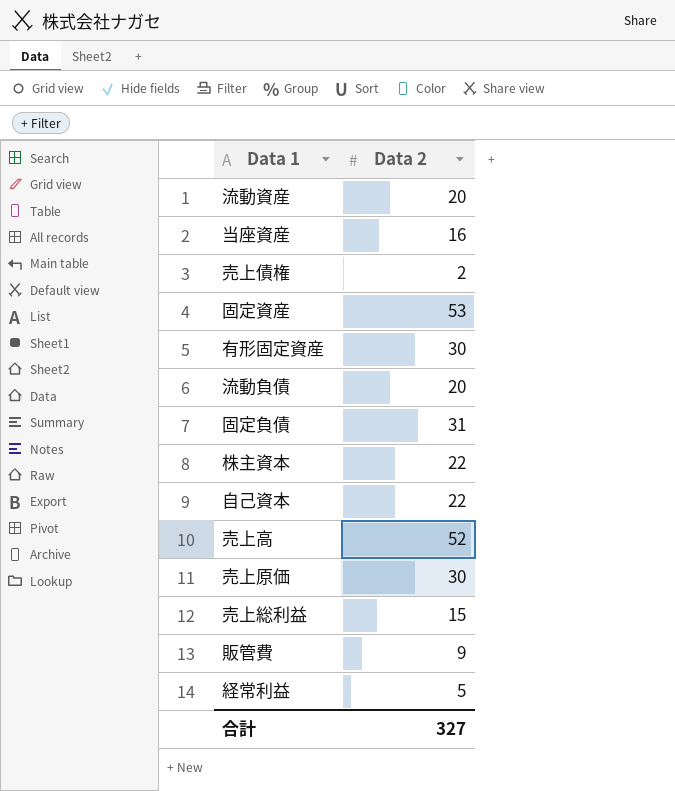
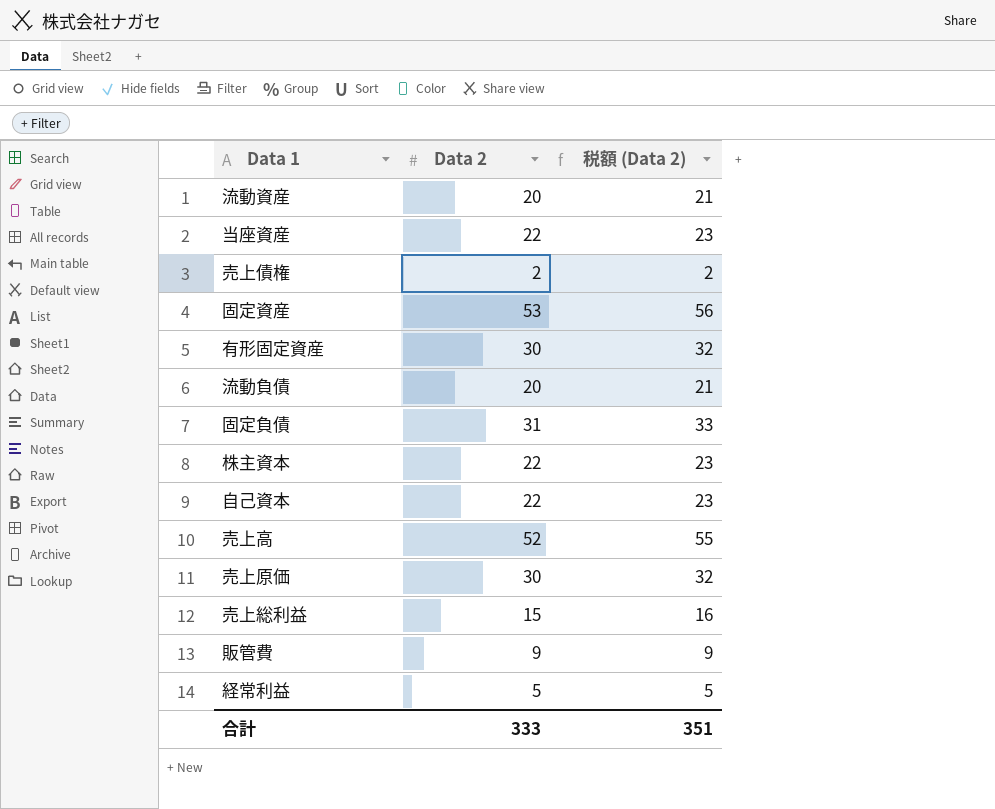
column 税額 (Data 2) | formula: none -> [Data 2] * 1.05
当座資産 | Data 2: 16 -> 22
合計 | Data 2: 327 -> 333

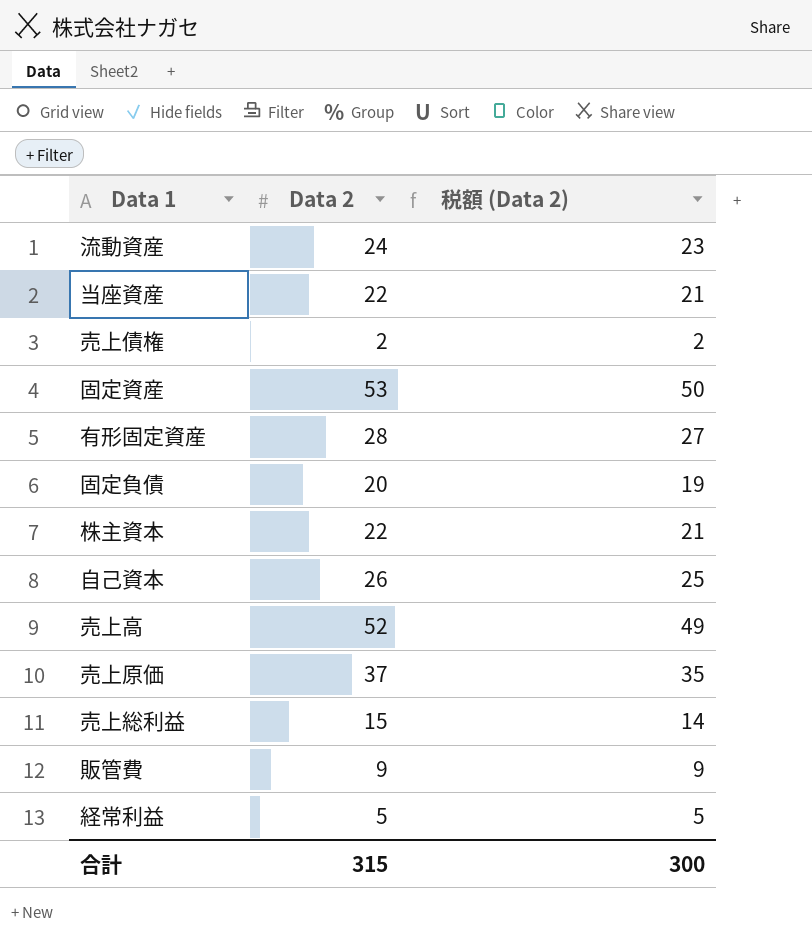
column 税額 (Data 2) | formula: [Data 2] * 1.05 -> [Data 2] * 0.95
row 流動負債: 20 | 21 -> none
流動資産 | Data 2: 20 -> 24
有形固定資産 | Data 2: 30 -> 28
固定負債 | Data 2: 31 -> 20
自己資本 | Data 2: 22 -> 26
売上原価 | Data 2: 30 -> 37
合計 | Data 2: 333 -> 315
合計 | 税額 (Data 2): 351 -> 300

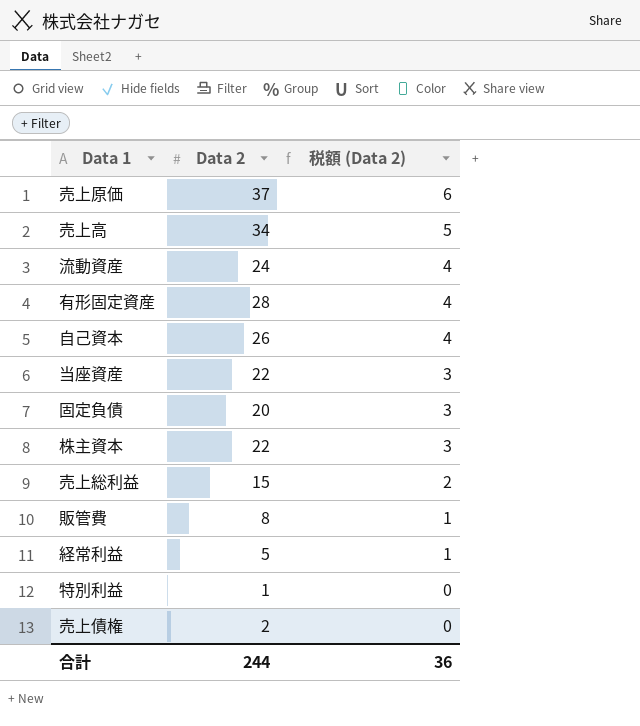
row order: none -> 税額 (Data 2) descending
column 税額 (Data 2) | formula: [Data 2] * 0.95 -> [Data 2] * 0.15
row 固定資産: 53 | 50 -> none
売上高 | Data 2: 52 -> 34
販管費 | Data 2: 9 -> 8
row 特別利益: none -> 1 | 0
合計 | Data 2: 315 -> 244
合計 | 税額 (Data 2): 300 -> 36

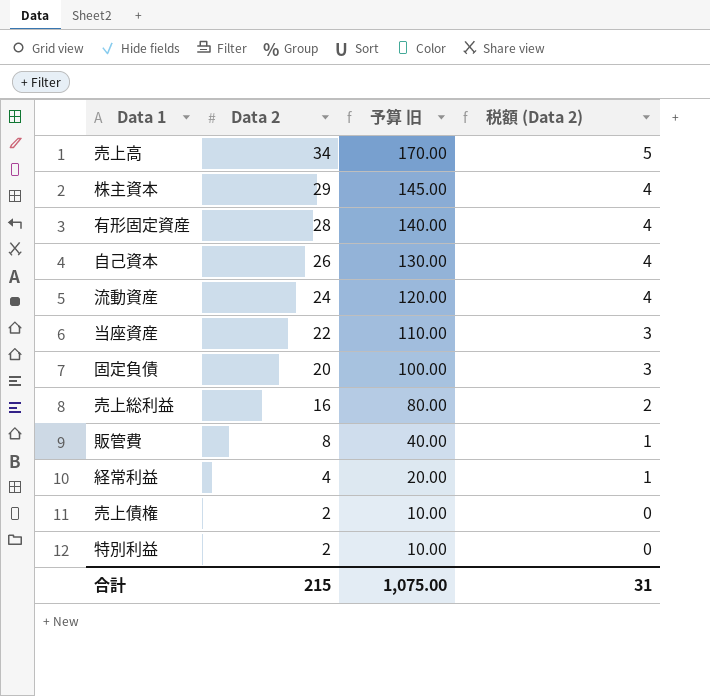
row order: 税額 (Data 2) descending -> Data 2 descending
column 予算 旧 | formula: none -> [Data 2] * 5
row 売上原価: 37 | 6 -> none
株主資本 | Data 2: 22 -> 29
株主資本 | 税額 (Data 2): 3 -> 4
売上総利益 | Data 2: 15 -> 16
経常利益 | Data 2: 5 -> 4
特別利益 | Data 2: 1 -> 2
合計 | Data 2: 244 -> 215
合計 | 税額 (Data 2): 36 -> 31

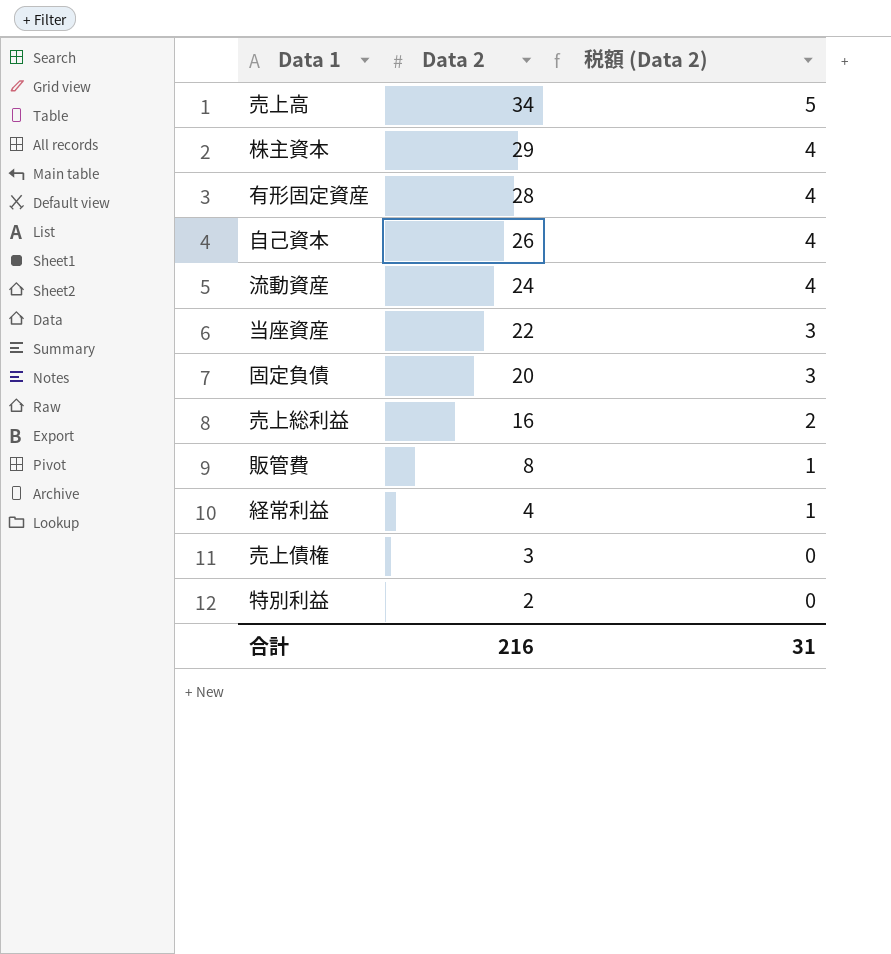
column 予算 旧 | formula: [Data 2] * 5 -> none
売上債権 | Data 2: 2 -> 3
合計 | Data 2: 215 -> 216

